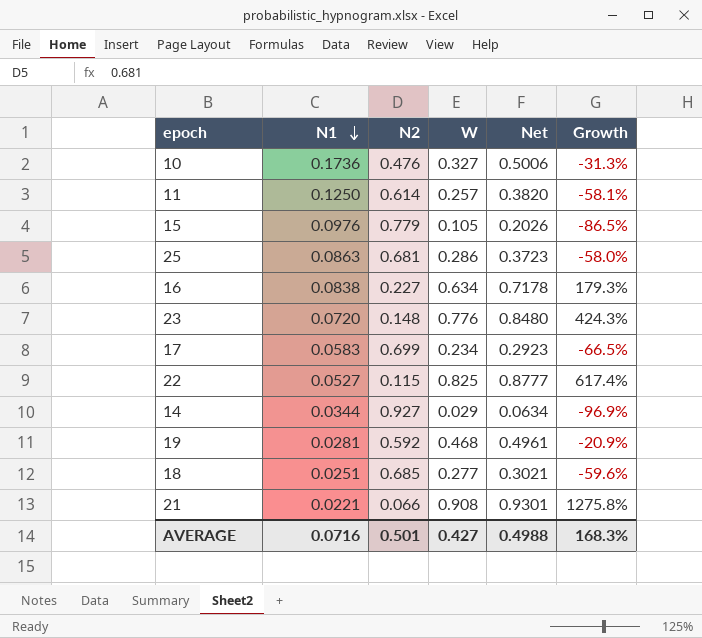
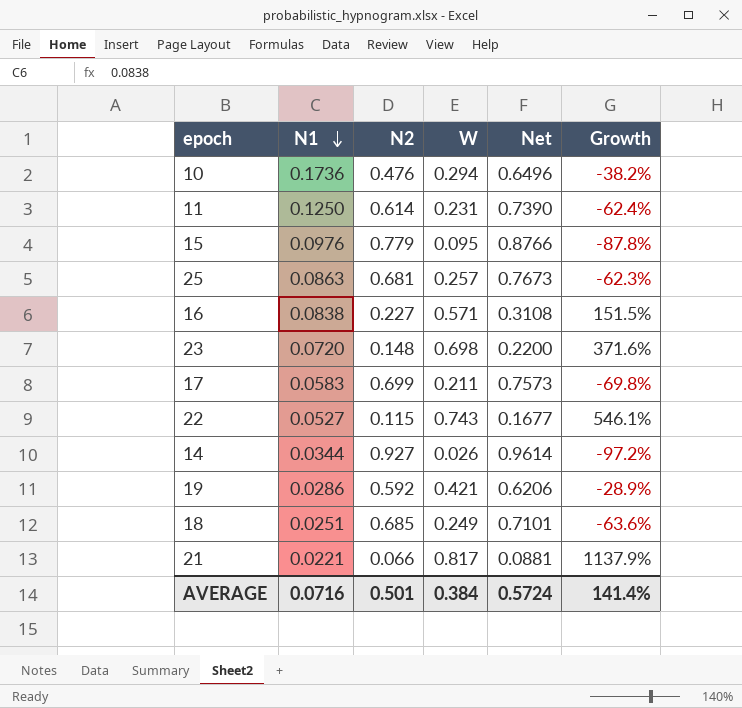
column Net | formula: [N1] + [W] -> [N1] + [N2]
10 | W: 0.327 -> 0.294
10 | Growth: -31.3% -> -38.2%
11 | W: 0.257 -> 0.231
11 | Growth: -58.1% -> -62.4%
15 | W: 0.105 -> 0.095
15 | Growth: -86.5% -> -87.8%
25 | W: 0.286 -> 0.257
25 | Growth: -58.0% -> -62.3%
16 | W: 0.634 -> 0.571
16 | Growth: 179.3% -> 151.5%
23 | W: 0.776 -> 0.698
23 | Growth: 424.3% -> 371.6%
17 | W: 0.234 -> 0.211
17 | Growth: -66.5% -> -69.8%
22 | W: 0.825 -> 0.743
22 | Growth: 617.4% -> 546.1%
14 | W: 0.029 -> 0.026
14 | Growth: -96.9% -> -97.2%
19 | N1: 0.0281 -> 0.0286
19 | W: 0.468 -> 0.421
19 | Growth: -20.9% -> -28.9%
18 | W: 0.277 -> 0.249
18 | Growth: -59.6% -> -63.6%
21 | W: 0.908 -> 0.817
21 | Growth: 1275.8% -> 1137.9%
AVERAGE | W: 0.427 -> 0.384
AVERAGE | Net: 0.4988 -> 0.5724
AVERAGE | Growth: 168.3% -> 141.4%

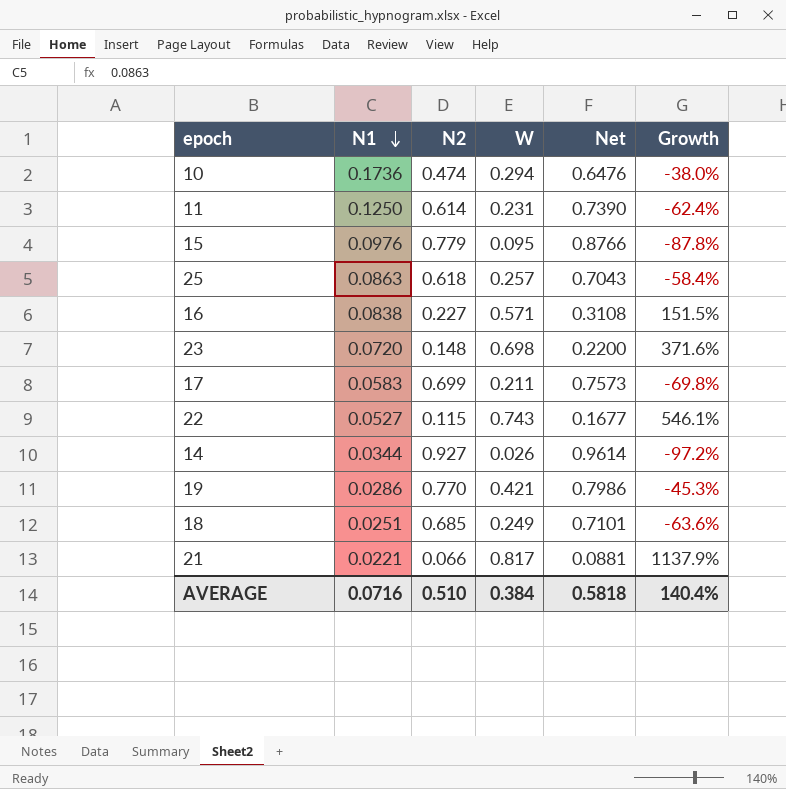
10 | N2: 0.476 -> 0.474
10 | Net: 0.6496 -> 0.6476
10 | Growth: -38.2% -> -38.0%
25 | N2: 0.681 -> 0.618
25 | Net: 0.7673 -> 0.7043
25 | Growth: -62.3% -> -58.4%
19 | N2: 0.592 -> 0.770
19 | Net: 0.6206 -> 0.7986
19 | Growth: -28.9% -> -45.3%
AVERAGE | N2: 0.501 -> 0.510
AVERAGE | Net: 0.5724 -> 0.5818
AVERAGE | Growth: 141.4% -> 140.4%

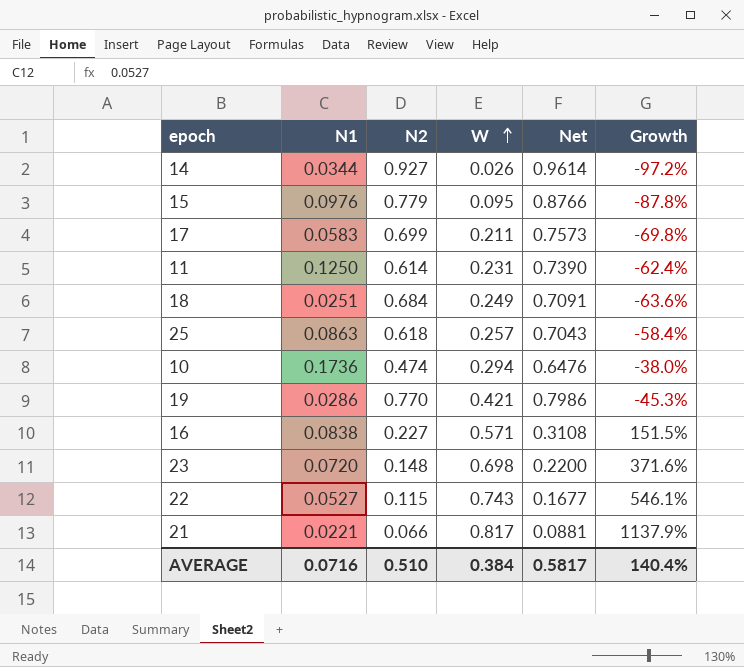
row order: N1 descending -> W ascending
18 | N2: 0.685 -> 0.684
18 | Net: 0.7101 -> 0.7091
AVERAGE | Net: 0.5818 -> 0.5817

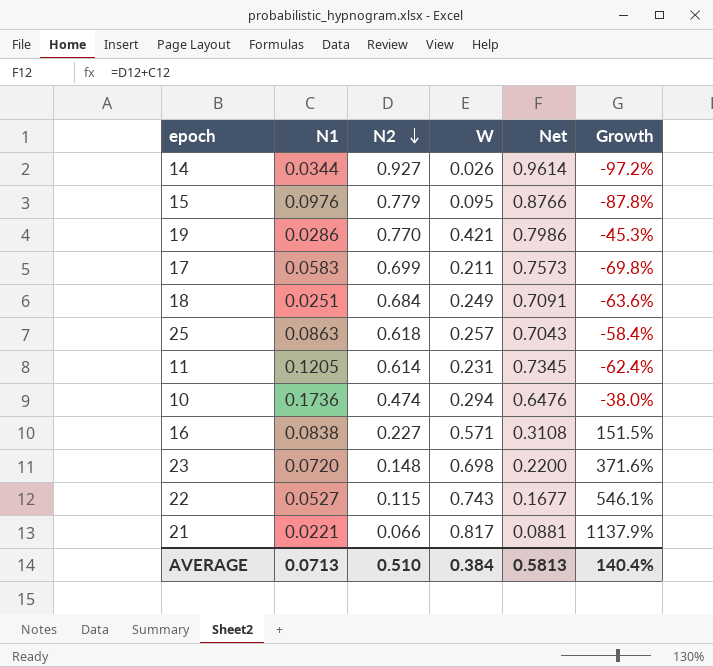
row order: W ascending -> N2 descending
11 | N1: 0.1250 -> 0.1205
11 | Net: 0.7390 -> 0.7345
AVERAGE | N1: 0.0716 -> 0.0713
AVERAGE | Net: 0.5817 -> 0.5813

